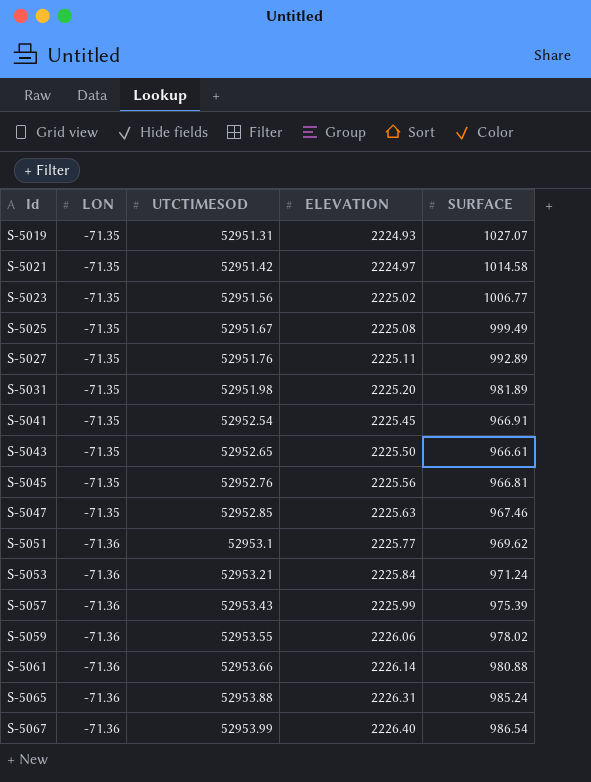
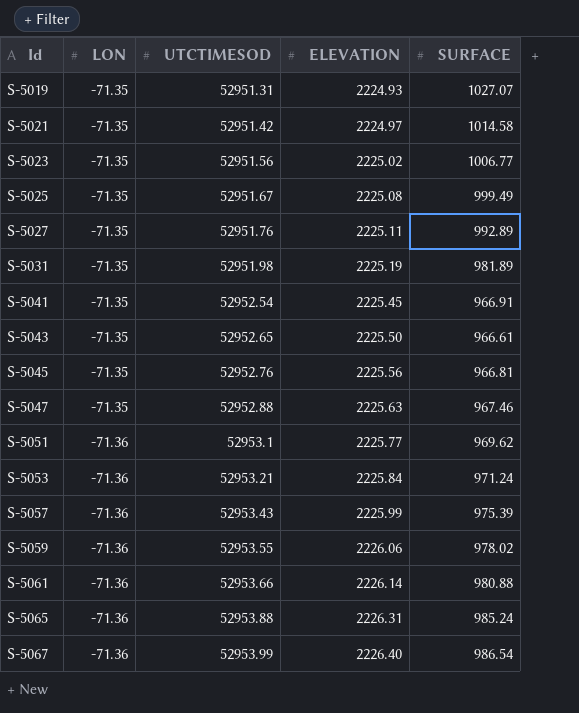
S-5031 | ELEVATION: 2225.20 -> 2225.19
S-5047 | UTCTIMESOD: 52952.85 -> 52952.88

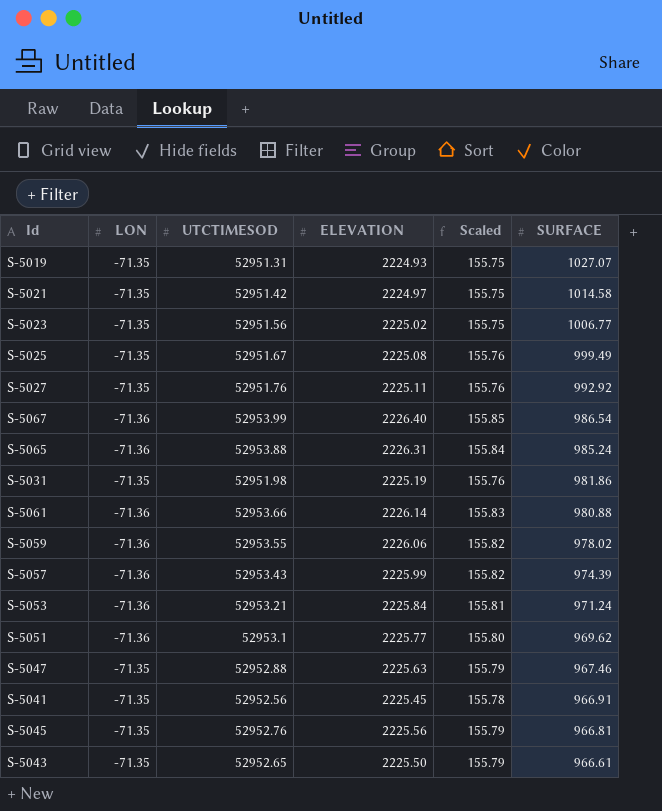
row order: Id ascending -> SURFACE descending
column Scaled | formula: none -> [ELEVATION] * 0.07
S-5027 | SURFACE: 992.89 -> 992.92
S-5031 | SURFACE: 981.89 -> 981.86
S-5057 | SURFACE: 975.39 -> 974.39
S-5041 | UTCTIMESOD: 52952.54 -> 52952.56

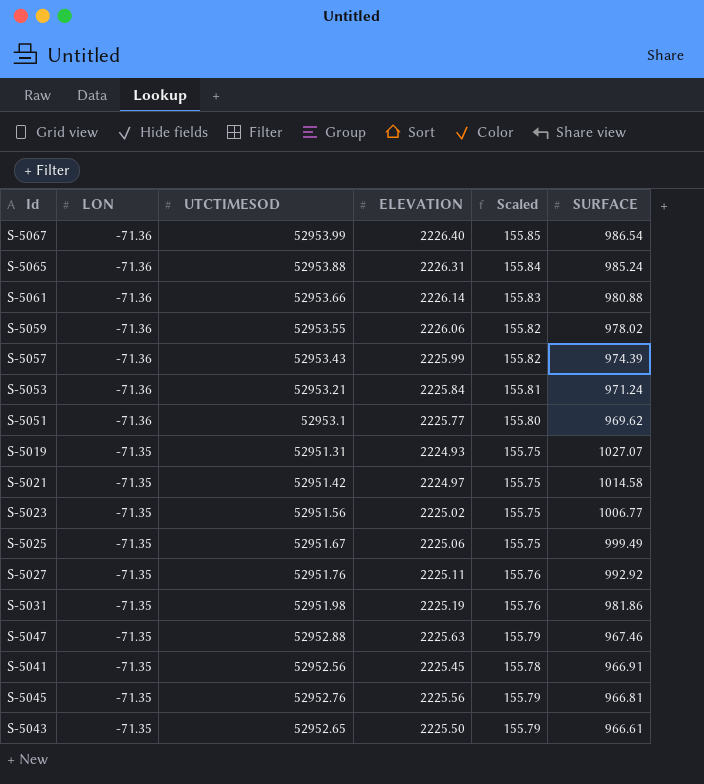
row order: SURFACE descending -> LON ascending
S-5025 | ELEVATION: 2225.08 -> 2225.06
S-5025 | Scaled: 155.76 -> 155.75

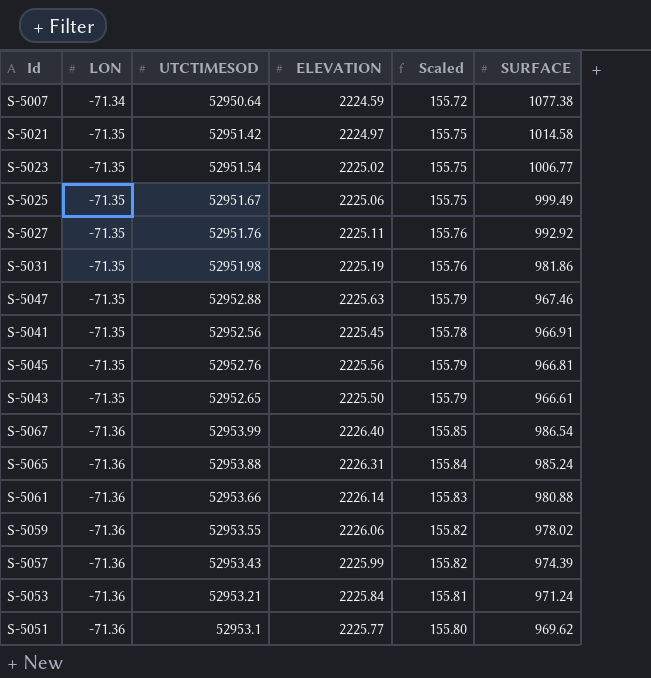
row order: LON ascending -> LON descending
row S-5019: -71.35 | 52951.31 | 2224.93 | 155.75 | 1027.07 -> none
row S-5007: none -> -71.34 | 52950.64 | 2224.59 | 155.72 | 1077.38
S-5023 | UTCTIMESOD: 52951.56 -> 52951.54

